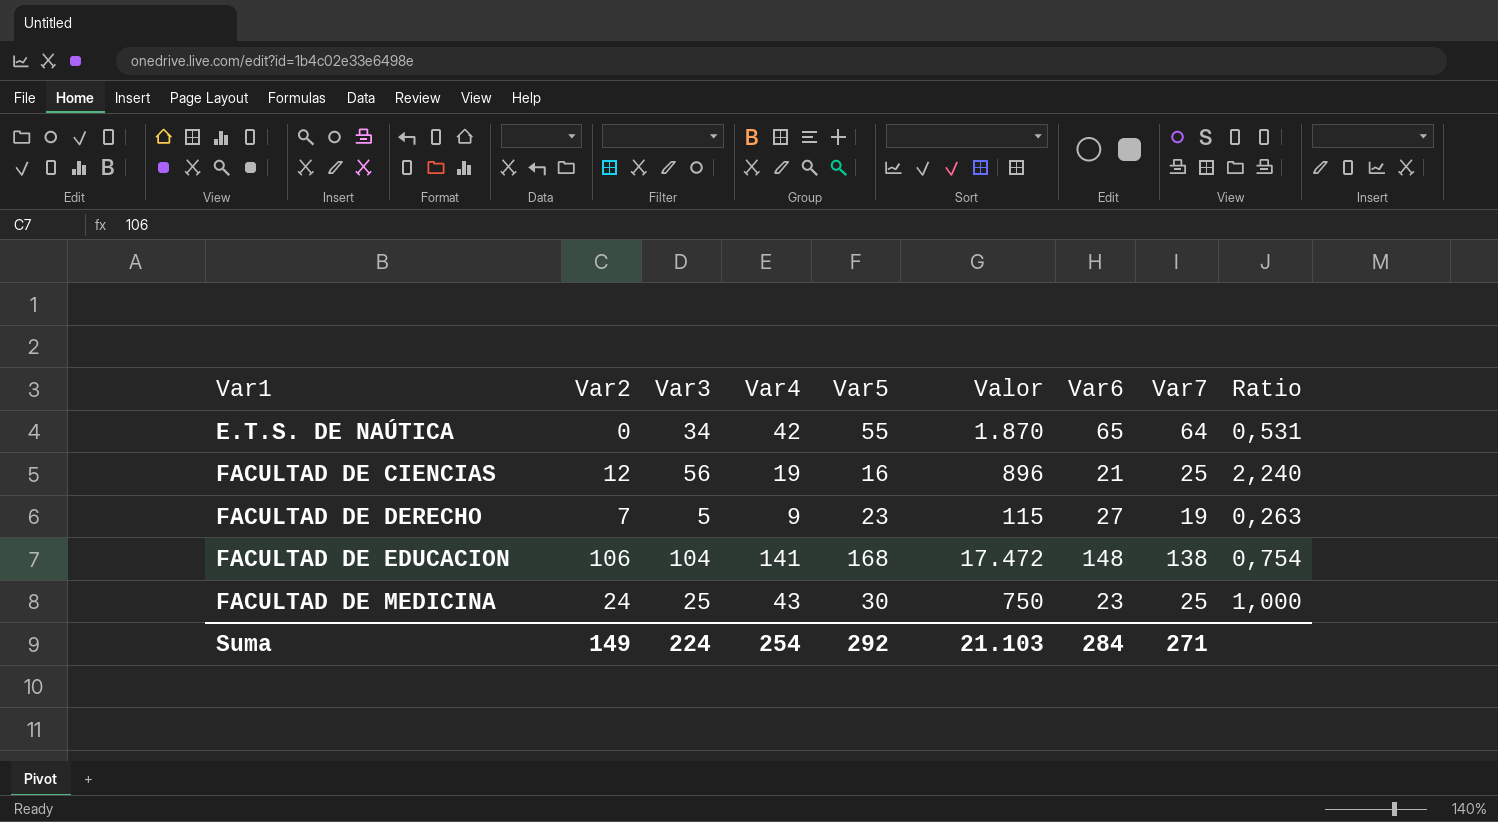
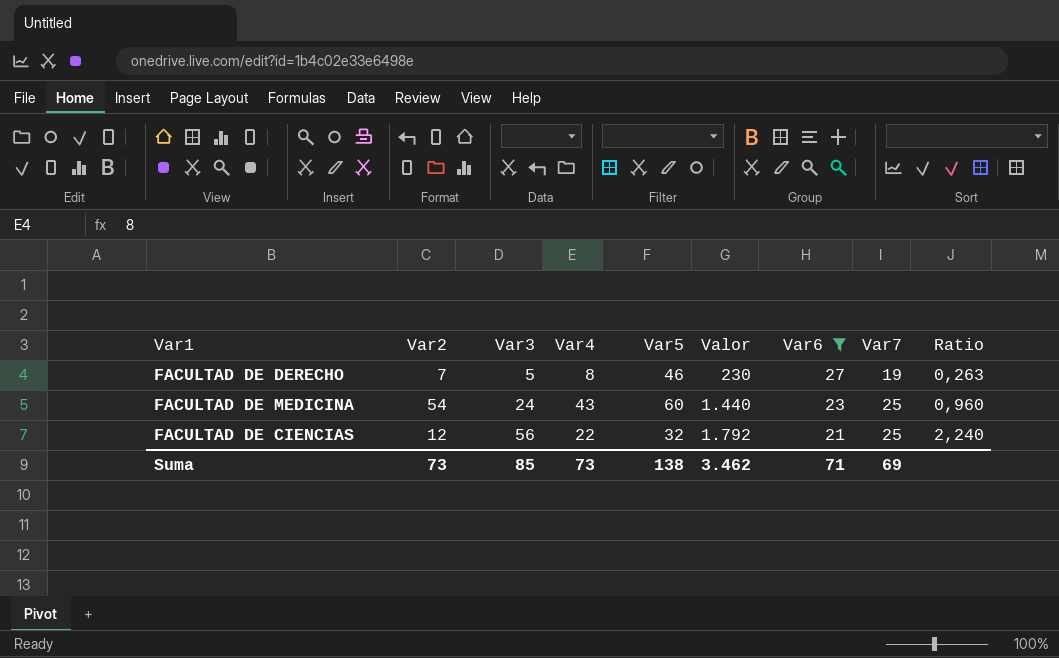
filter: none -> Var6 <= 27
row order: Var1 ascending -> Var3 ascending
FACULTAD DE DERECHO | Var4: 9 -> 8
FACULTAD DE DERECHO | Var5: 23 -> 46
FACULTAD DE DERECHO | Valor: 115 -> 230
FACULTAD DE MEDICINA | Var2: 24 -> 54
FACULTAD DE MEDICINA | Var3: 25 -> 24
FACULTAD DE MEDICINA | Var5: 30 -> 60
FACULTAD DE MEDICINA | Valor: 750 -> 1.440
FACULTAD DE MEDICINA | Ratio: 1,000 -> 0,960
FACULTAD DE CIENCIAS | Var4: 19 -> 22
FACULTAD DE CIENCIAS | Var5: 16 -> 32
FACULTAD DE CIENCIAS | Valor: 896 -> 1.792
Suma | Var2: 149 -> 73
Suma | Var3: 224 -> 85
Suma | Var4: 254 -> 73
Suma | Var5: 292 -> 138
Suma | Valor: 21.103 -> 3.462
Suma | Var6: 284 -> 71
Suma | Var7: 271 -> 69

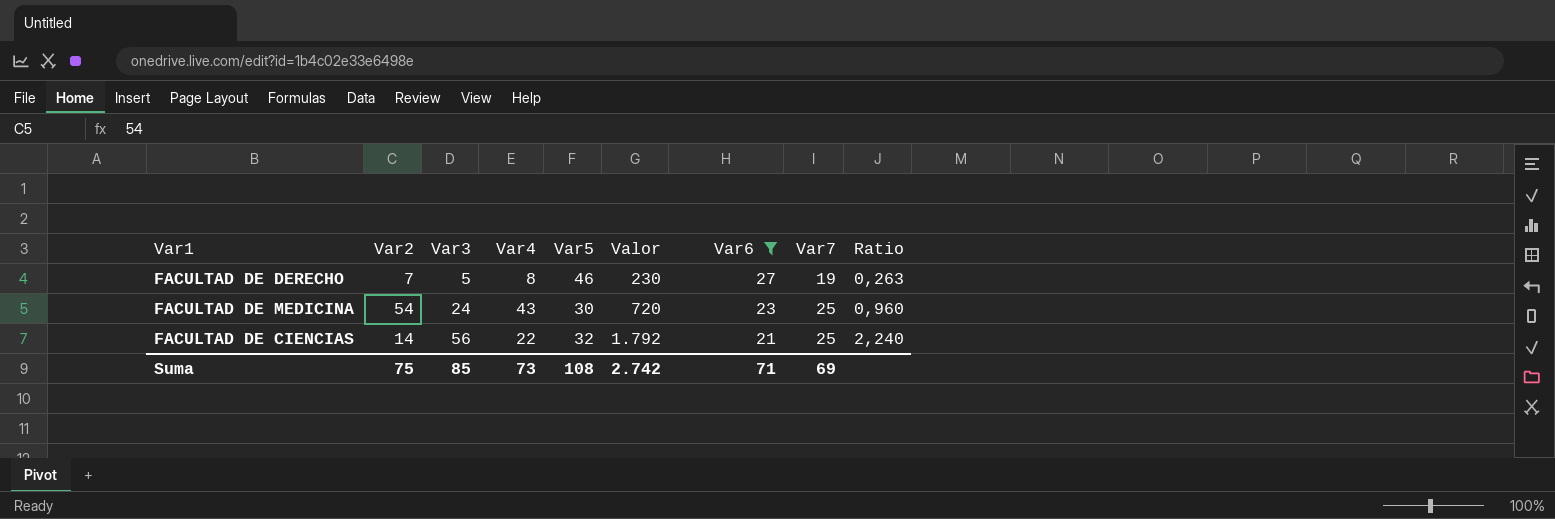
FACULTAD DE MEDICINA | Var5: 60 -> 30
FACULTAD DE MEDICINA | Valor: 1.440 -> 720
FACULTAD DE CIENCIAS | Var2: 12 -> 14
Suma | Var2: 73 -> 75
Suma | Var5: 138 -> 108
Suma | Valor: 3.462 -> 2.742

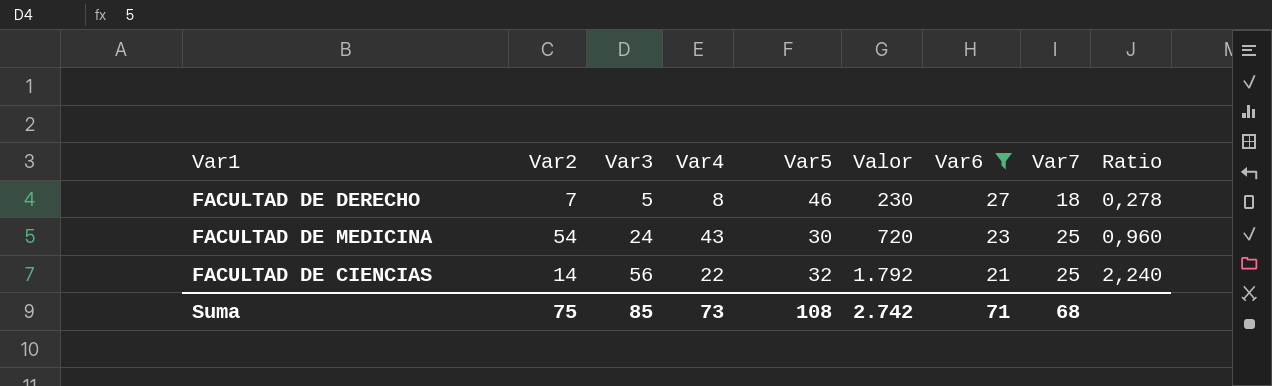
FACULTAD DE DERECHO | Var7: 19 -> 18
FACULTAD DE DERECHO | Ratio: 0,263 -> 0,278
Suma | Var7: 69 -> 68

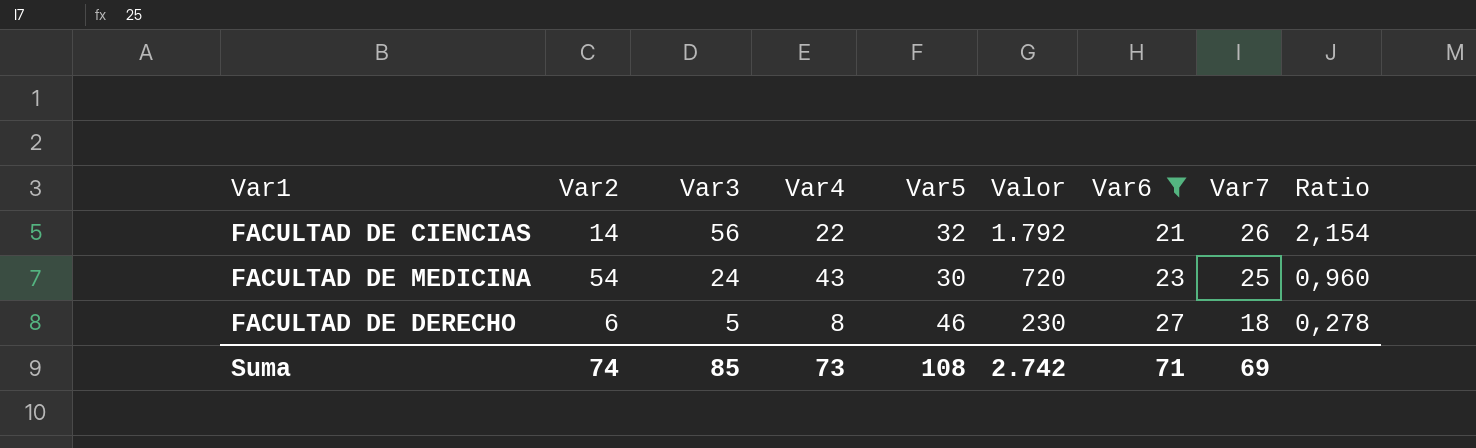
row order: Var3 ascending -> Var3 descending
FACULTAD DE CIENCIAS | Var7: 25 -> 26
FACULTAD DE CIENCIAS | Ratio: 2,240 -> 2,154
FACULTAD DE DERECHO | Var2: 7 -> 6
Suma | Var2: 75 -> 74
Suma | Var7: 68 -> 69

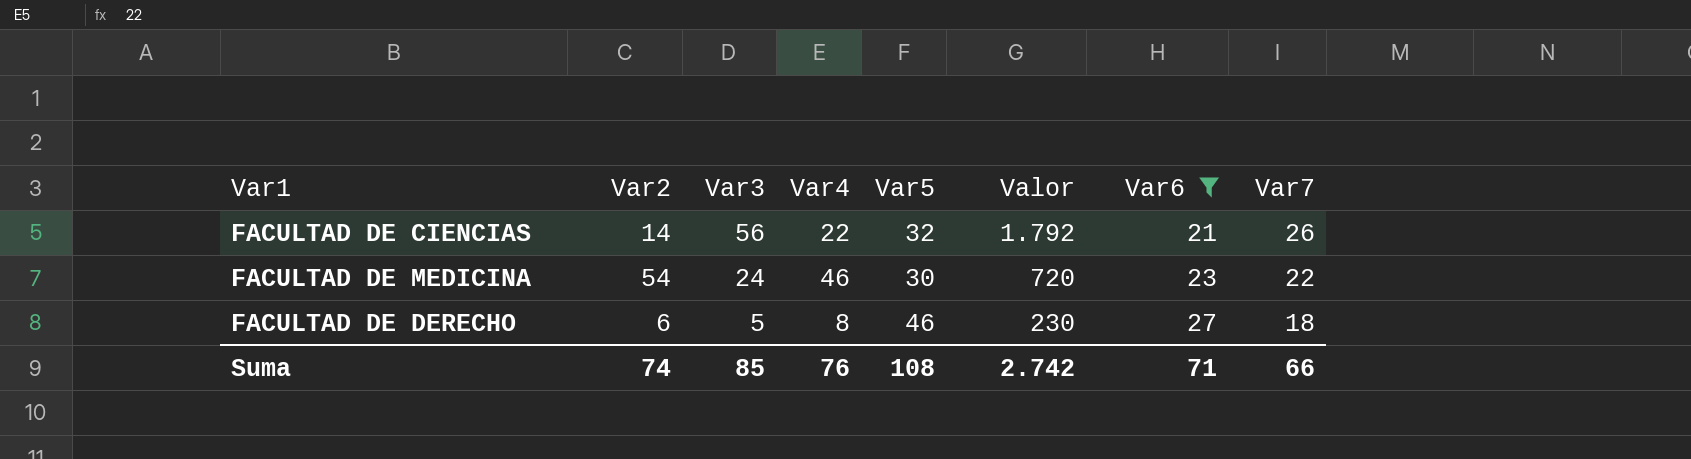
column Ratio | formula: [Var3] / [Var7] -> none
FACULTAD DE MEDICINA | Var4: 43 -> 46
FACULTAD DE MEDICINA | Var7: 25 -> 22
Suma | Var4: 73 -> 76
Suma | Var7: 69 -> 66

